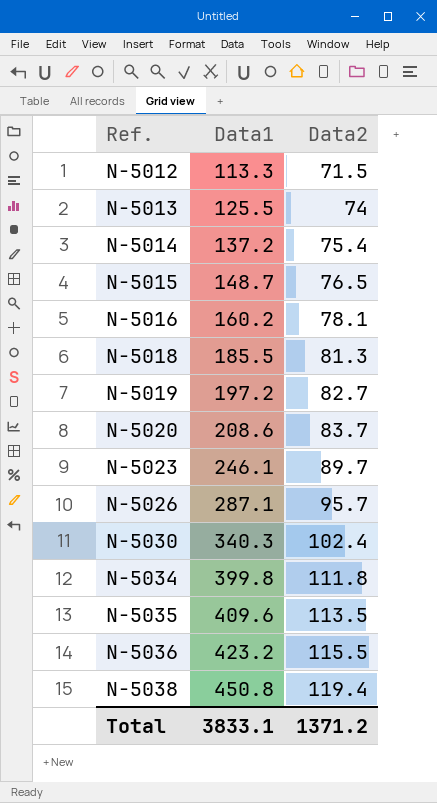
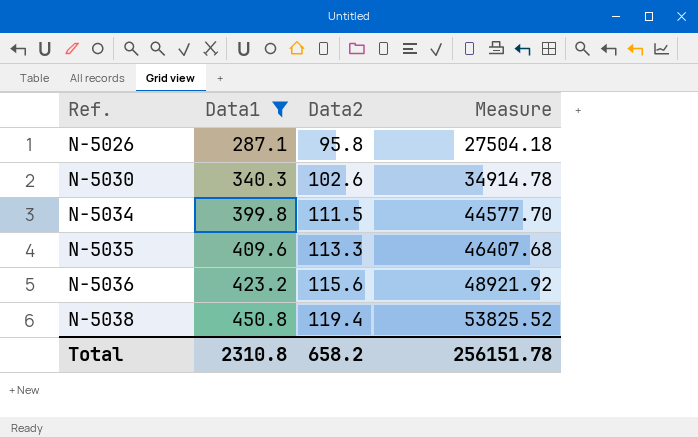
filter: none -> Data1 >= 287.1
column Measure | formula: none -> [Data1] * [Data2]
N-5026 | Data2: 95.7 -> 95.8
N-5030 | Data2: 102.4 -> 102.6
N-5034 | Data2: 111.8 -> 111.5
N-5035 | Data2: 113.5 -> 113.3
N-5036 | Data2: 115.5 -> 115.6
Total | Data1: 3833.1 -> 2310.8
Total | Data2: 1371.2 -> 658.2

